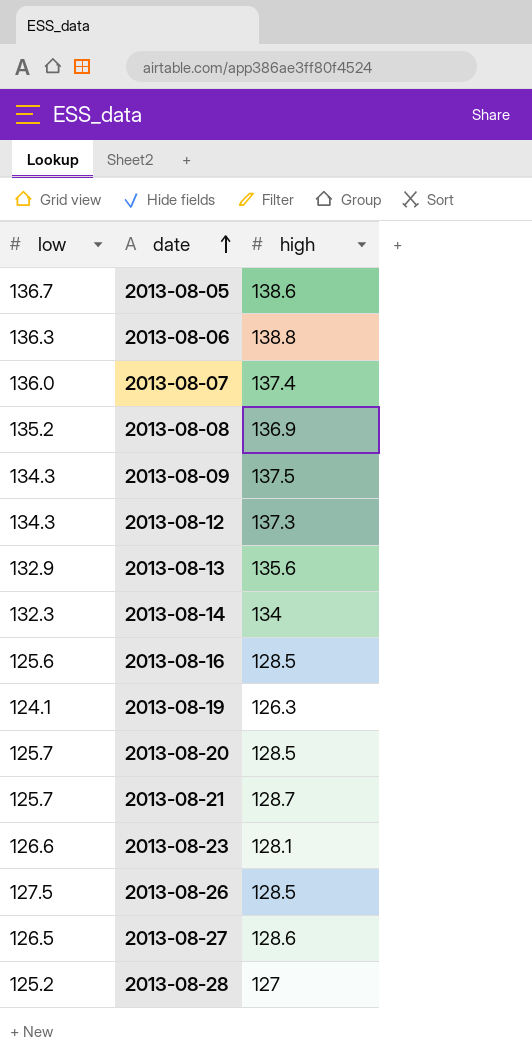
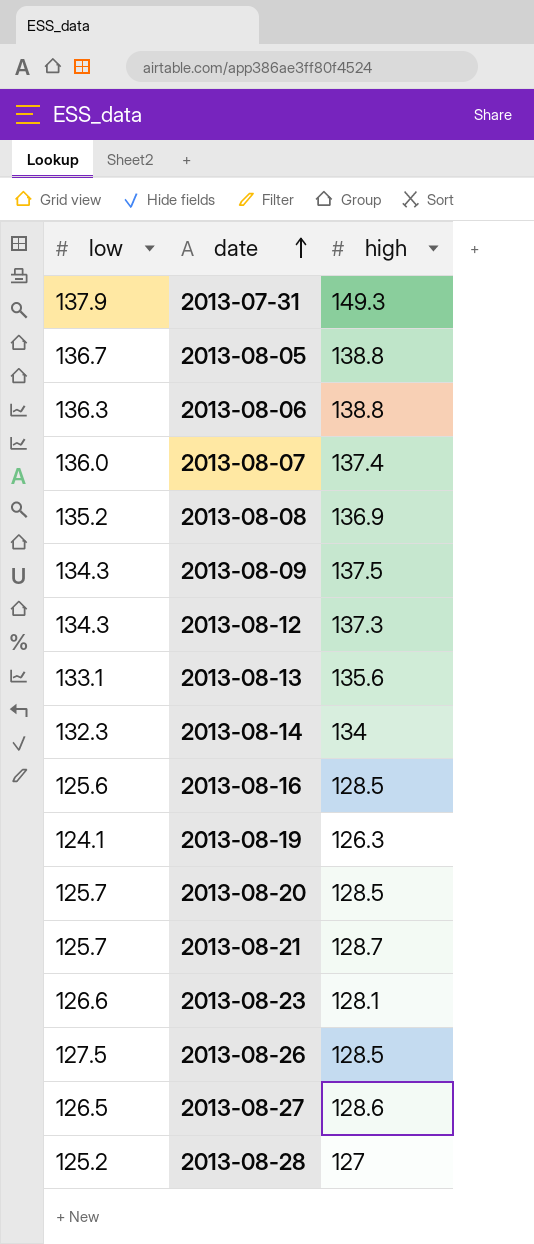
row 2013-07-31: none -> 137.9 | 149.3
2013-08-05 | high: 138.6 -> 138.8
2013-08-13 | low: 132.9 -> 133.1

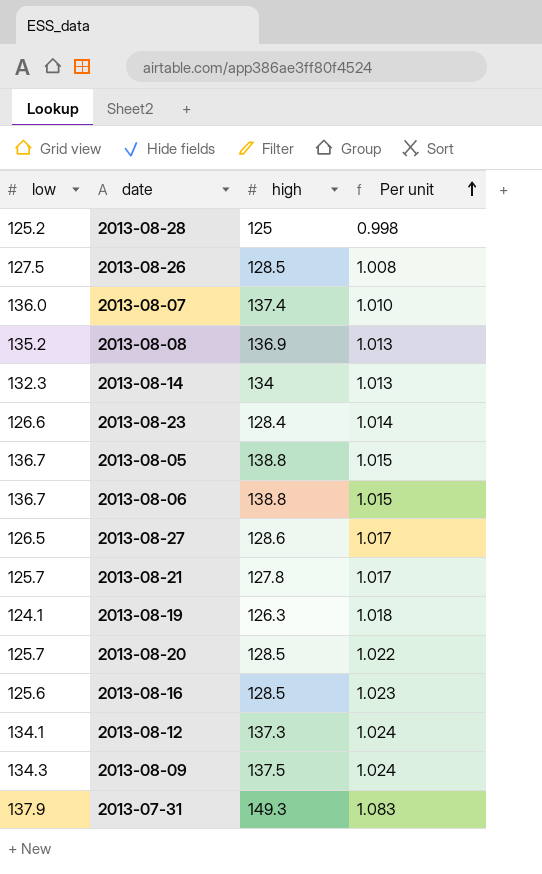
row order: date ascending -> Per unit ascending
column Per unit | formula: none -> [high] / [low]
row 2013-08-13: 133.1 | 135.6 -> none
2013-08-28 | high: 127 -> 125
2013-08-23 | high: 128.1 -> 128.4
2013-08-06 | low: 136.3 -> 136.7
2013-08-21 | high: 128.7 -> 127.8
2013-08-12 | low: 134.3 -> 134.1

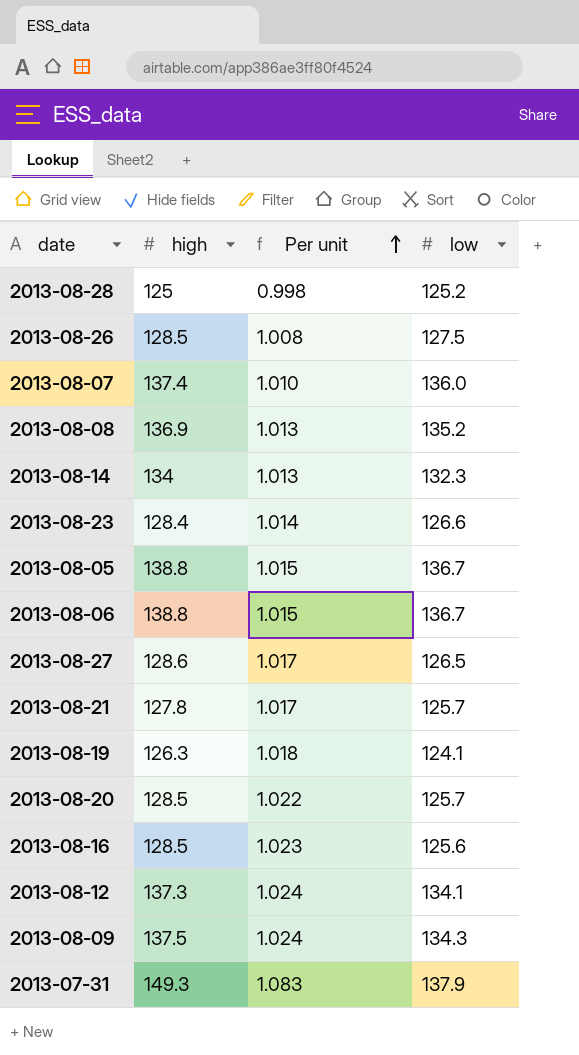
column low | position: 1 -> 4

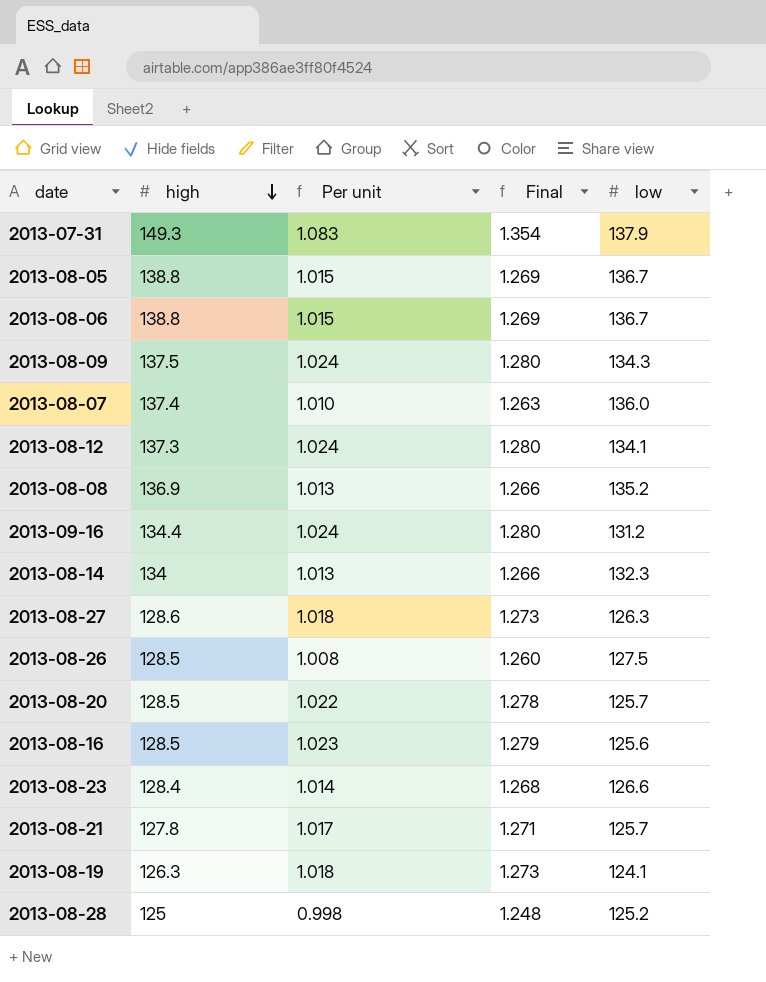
row order: Per unit ascending -> high descending
column Final | formula: none -> [Per unit] * 1.25
row 2013-09-16: none -> 134.4 | 1.024 | 1.280 | 131.2
2013-08-27 | Per unit: 1.017 -> 1.018
2013-08-27 | low: 126.5 -> 126.3

